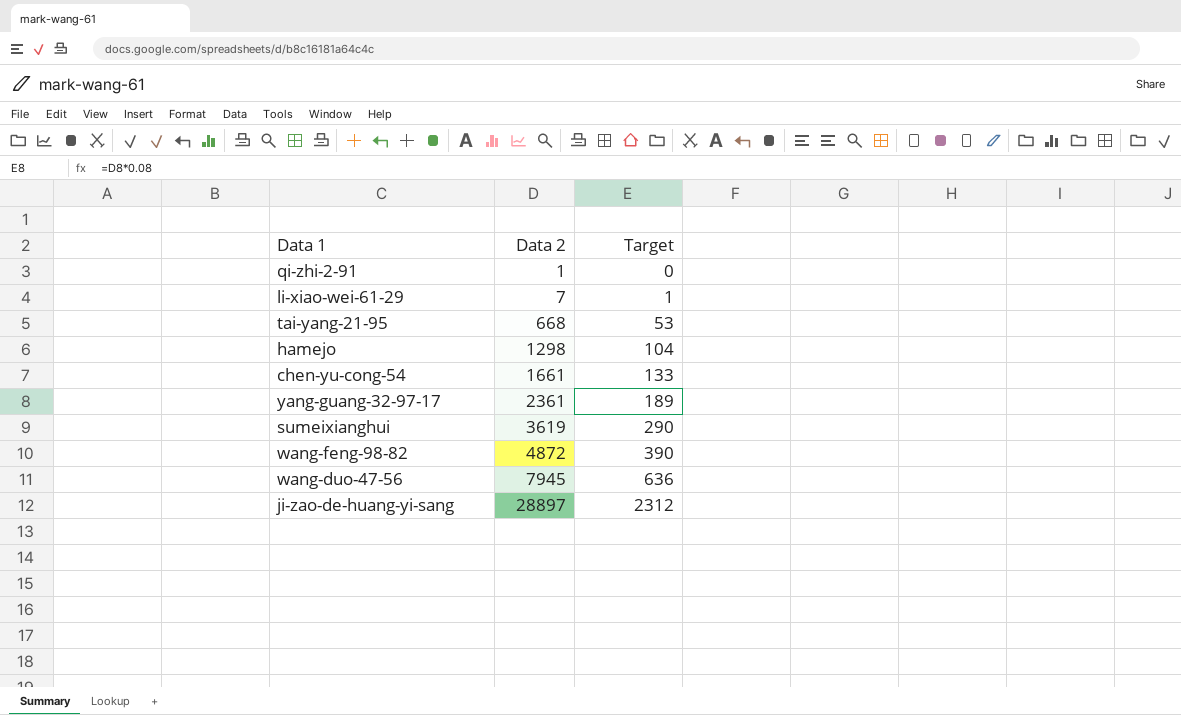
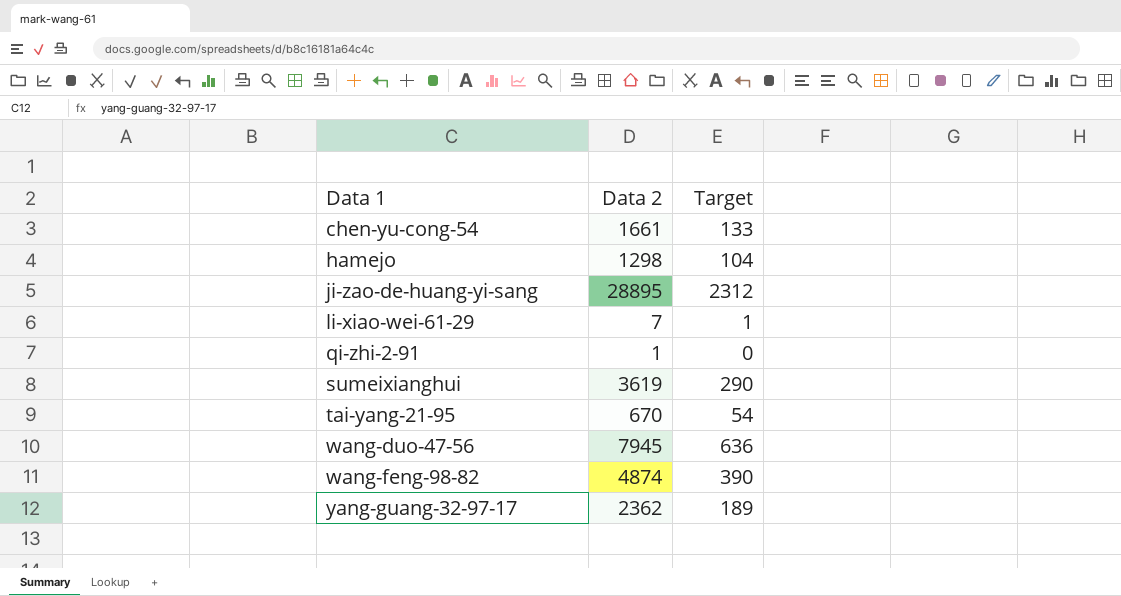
row order: Data 2 ascending -> Data 1 ascending
ji-zao-de-huang-yi-sang | Data 2: 28897 -> 28895
tai-yang-21-95 | Data 2: 668 -> 670
tai-yang-21-95 | Target: 53 -> 54
wang-feng-98-82 | Data 2: 4872 -> 4874
yang-guang-32-97-17 | Data 2: 2361 -> 2362

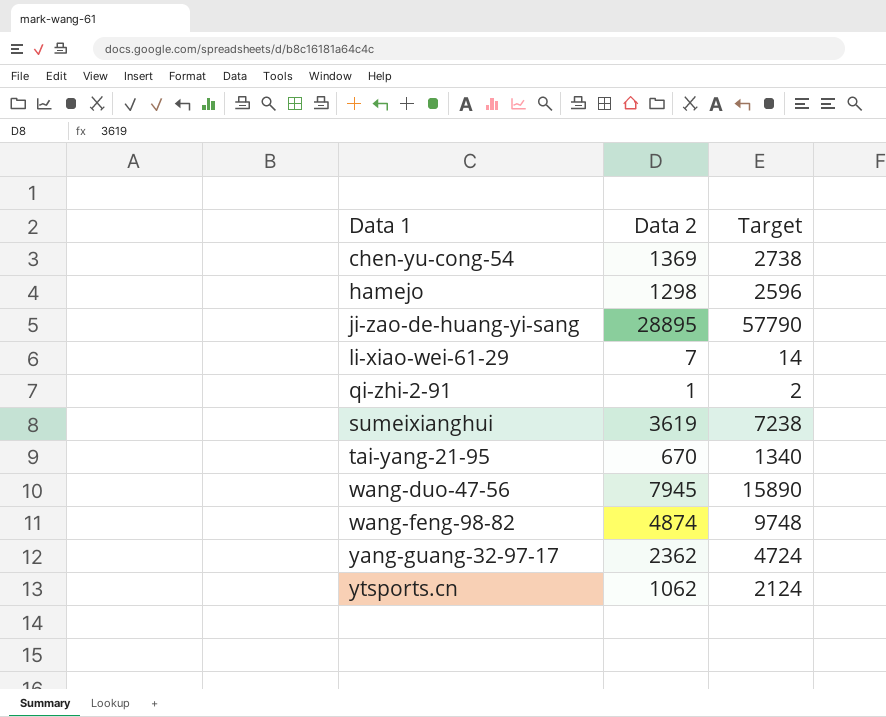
column Target | formula: [Data 2] * 0.08 -> [Data 2] * 2
chen-yu-cong-54 | Data 2: 1661 -> 1369
row ytsports.cn: none -> 1062 | 2124

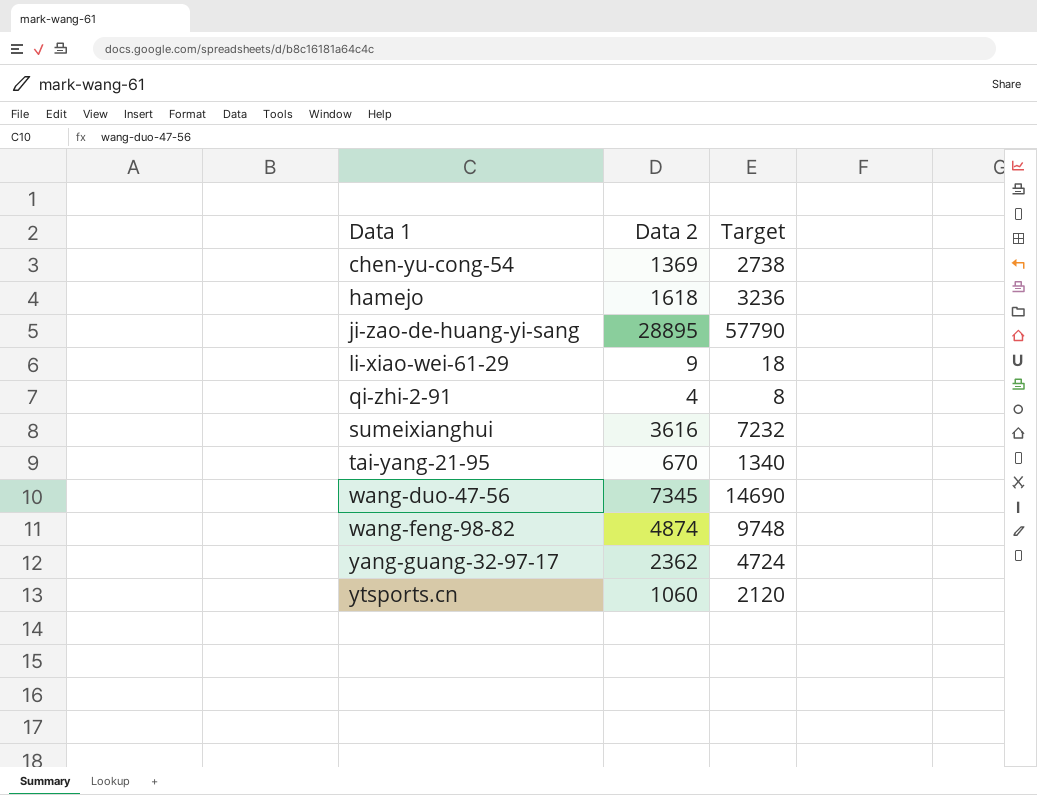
hamejo | Data 2: 1298 -> 1618
hamejo | Target: 2596 -> 3236
li-xiao-wei-61-29 | Data 2: 7 -> 9
li-xiao-wei-61-29 | Target: 14 -> 18
qi-zhi-2-91 | Data 2: 1 -> 4
qi-zhi-2-91 | Target: 2 -> 8
sumeixianghui | Data 2: 3619 -> 3616
sumeixianghui | Target: 7238 -> 7232
wang-duo-47-56 | Data 2: 7945 -> 7345
wang-duo-47-56 | Target: 15890 -> 14690
ytsports.cn | Data 2: 1062 -> 1060
ytsports.cn | Target: 2124 -> 2120

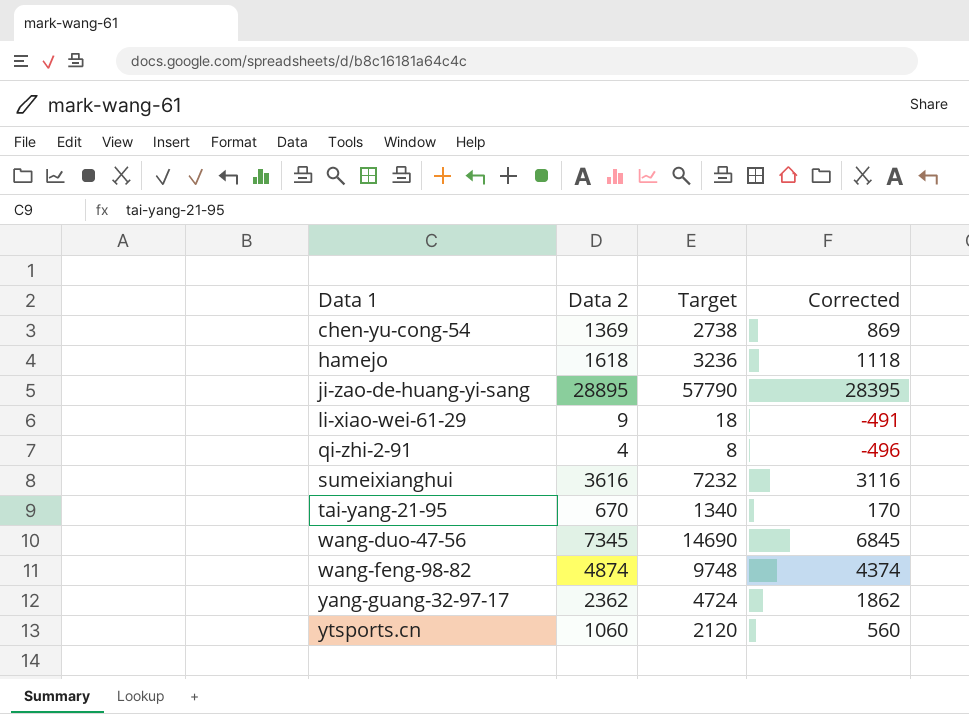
column Corrected | formula: none -> [Data 2] - 500

